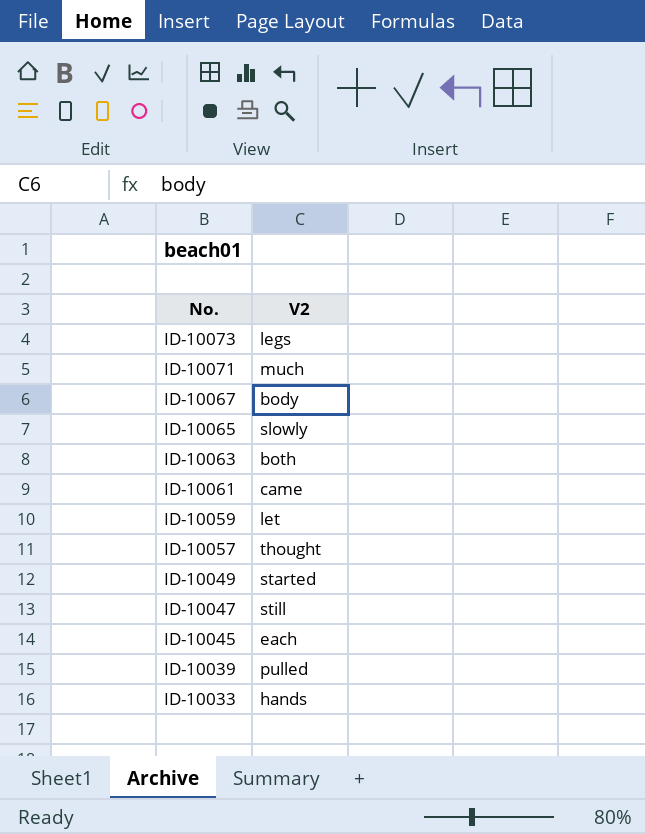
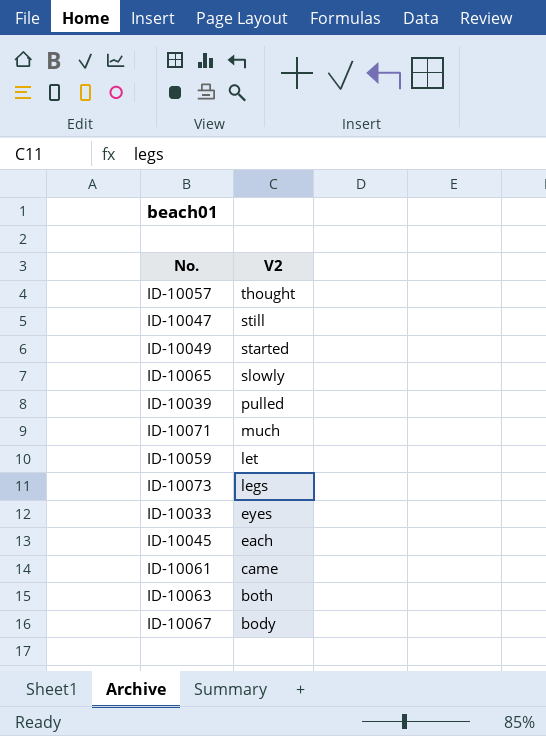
row order: No. descending -> V2 descending
ID-10033 | V2: hands -> eyes

